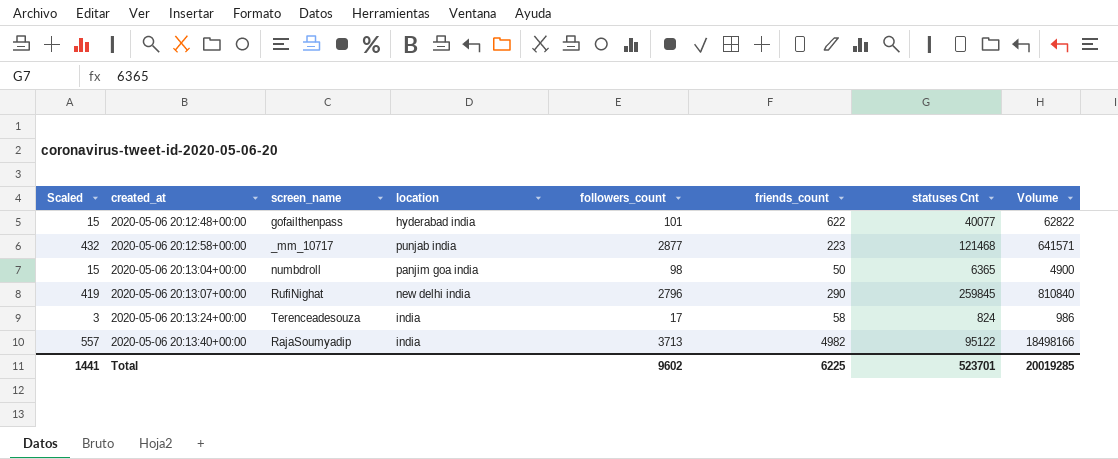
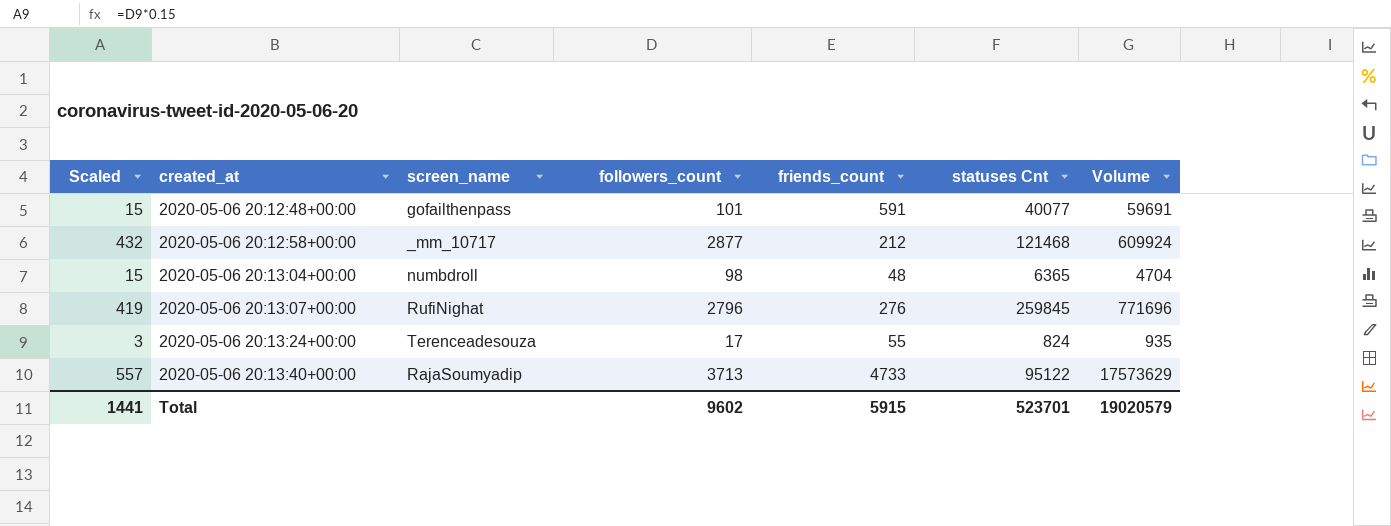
column location | position: 4 -> none
2020-05-06 20:12:48+00:00 | friends_count: 622 -> 591
2020-05-06 20:12:48+00:00 | Volume: 62822 -> 59691
2020-05-06 20:12:58+00:00 | friends_count: 223 -> 212
2020-05-06 20:12:58+00:00 | Volume: 641571 -> 609924
2020-05-06 20:13:04+00:00 | friends_count: 50 -> 48
2020-05-06 20:13:04+00:00 | Volume: 4900 -> 4704
2020-05-06 20:13:07+00:00 | friends_count: 290 -> 276
2020-05-06 20:13:07+00:00 | Volume: 810840 -> 771696
2020-05-06 20:13:24+00:00 | friends_count: 58 -> 55
2020-05-06 20:13:24+00:00 | Volume: 986 -> 935
2020-05-06 20:13:40+00:00 | friends_count: 4982 -> 4733
2020-05-06 20:13:40+00:00 | Volume: 18498166 -> 17573629
Total | friends_count: 6225 -> 5915
Total | Volume: 20019285 -> 19020579

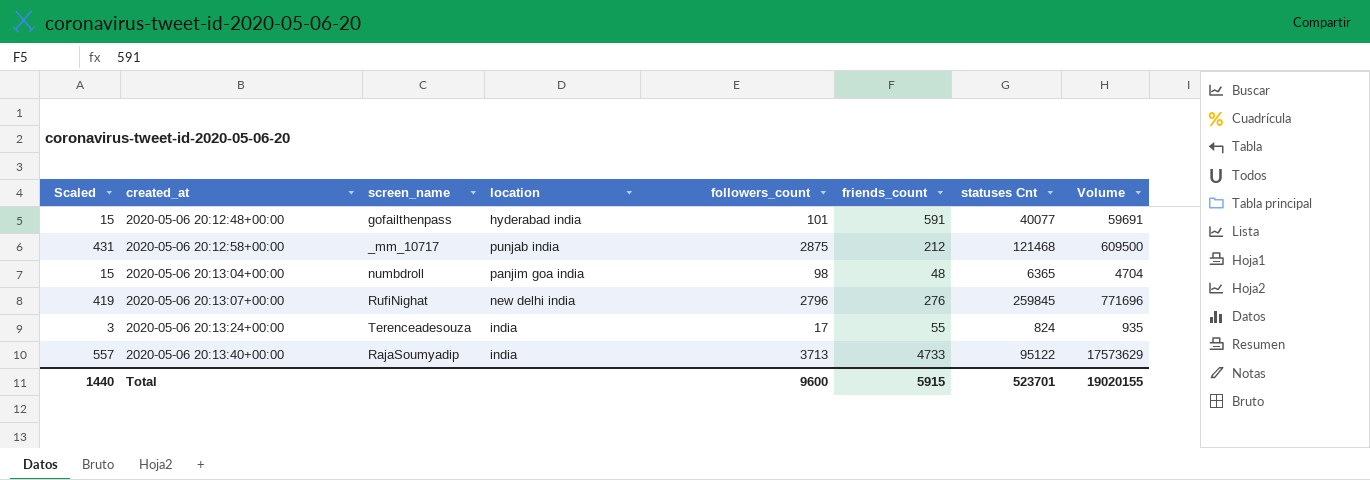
column location | position: none -> 4
2020-05-06 20:12:58+00:00 | Scaled: 432 -> 431
2020-05-06 20:12:58+00:00 | followers_count: 2877 -> 2875
2020-05-06 20:12:58+00:00 | Volume: 609924 -> 609500
Total | Scaled: 1441 -> 1440
Total | followers_count: 9602 -> 9600
Total | Volume: 19020579 -> 19020155

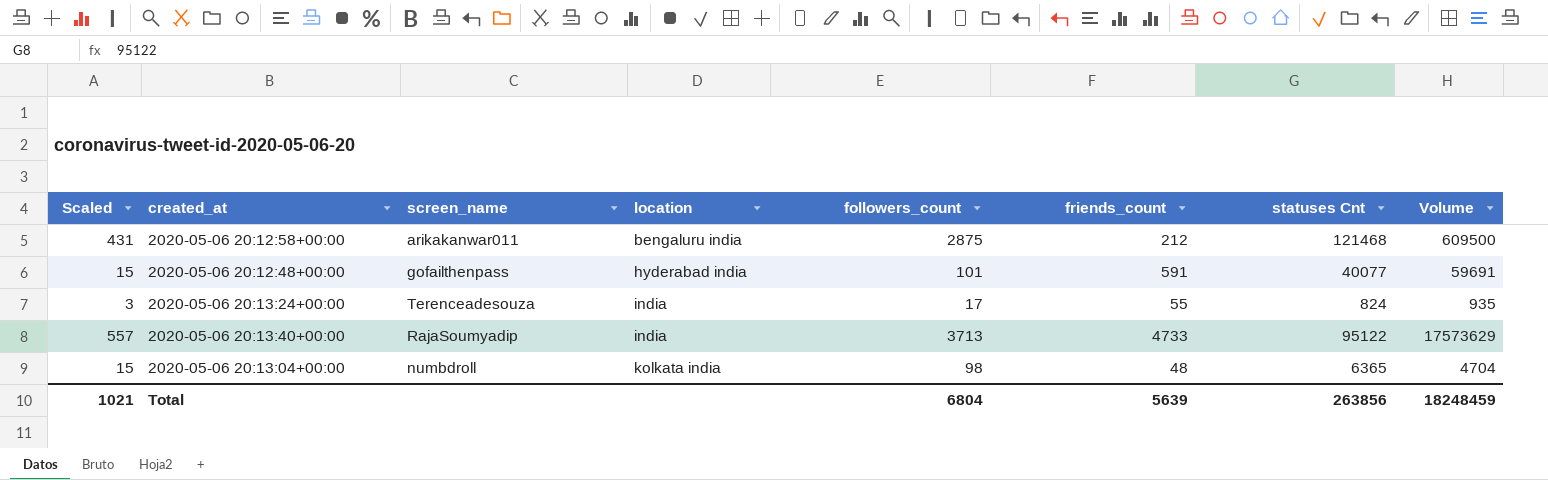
row order: created_at ascending -> location ascending
row 2020-05-06 20:13:07+00:00: 419 | RufiNighat | new delhi india | 2796 | 276 | 259845 | 771696 -> none
2020-05-06 20:12:58+00:00 | screen_name: _mm_10717 -> arikakanwar011
2020-05-06 20:12:58+00:00 | location: punjab india -> bengaluru india
2020-05-06 20:13:04+00:00 | location: panjim goa india -> kolkata india
Total | Scaled: 1440 -> 1021
Total | followers_count: 9600 -> 6804
Total | friends_count: 5915 -> 5639
Total | statuses Cnt: 523701 -> 263856
Total | Volume: 19020155 -> 18248459

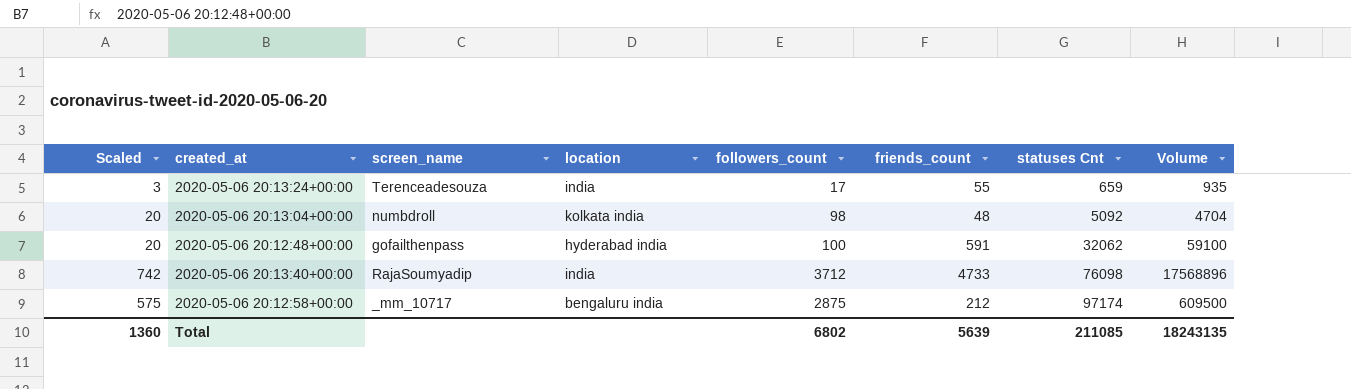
row order: location ascending -> statuses Cnt ascending
column Scaled | formula: [followers_count] * 0.15 -> [followers_count] * 0.2
2020-05-06 20:13:24+00:00 | statuses Cnt: 824 -> 659
2020-05-06 20:13:04+00:00 | statuses Cnt: 6365 -> 5092
2020-05-06 20:12:48+00:00 | followers_count: 101 -> 100
2020-05-06 20:12:48+00:00 | statuses Cnt: 40077 -> 32062
2020-05-06 20:12:48+00:00 | Volume: 59691 -> 59100
2020-05-06 20:13:40+00:00 | followers_count: 3713 -> 3712
2020-05-06 20:13:40+00:00 | statuses Cnt: 95122 -> 76098
2020-05-06 20:13:40+00:00 | Volume: 17573629 -> 17568896
2020-05-06 20:12:58+00:00 | screen_name: arikakanwar011 -> _mm_10717
2020-05-06 20:12:58+00:00 | statuses Cnt: 121468 -> 97174
Total | Scaled: 1021 -> 1360
Total | followers_count: 6804 -> 6802
Total | statuses Cnt: 263856 -> 211085
Total | Volume: 18248459 -> 18243135

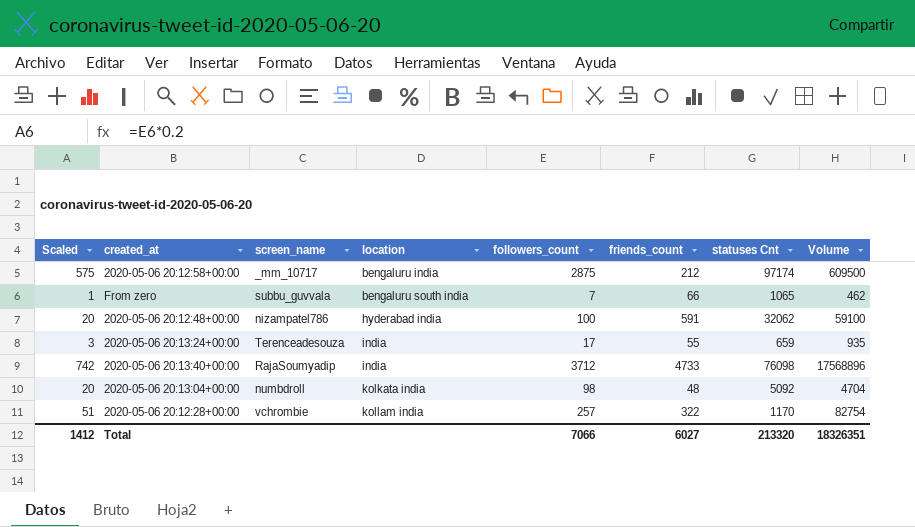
row order: statuses Cnt ascending -> location ascending
row From zero: none -> 1 | subbu_guvvala | bengaluru south india | 7 | 66 | 1065 | 462
2020-05-06 20:12:48+00:00 | screen_name: gofailthenpass -> nizampatel786
row 2020-05-06 20:12:28+00:00: none -> 51 | vchrombie | kollam india | 257 | 322 | 1170 | 82754
Total | Scaled: 1360 -> 1412
Total | followers_count: 6802 -> 7066
Total | friends_count: 5639 -> 6027
Total | statuses Cnt: 211085 -> 213320
Total | Volume: 18243135 -> 18326351

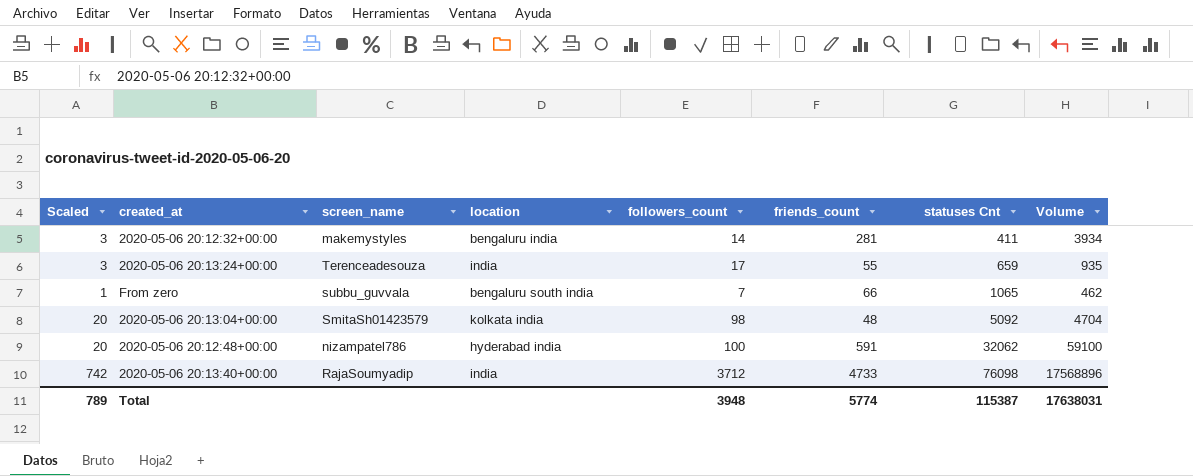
row order: location ascending -> statuses Cnt ascending
row 2020-05-06 20:12:58+00:00: 575 | _mm_10717 | bengaluru india | 2875 | 212 | 97174 | 609500 -> none
row 2020-05-06 20:12:28+00:00: 51 | vchrombie | kollam india | 257 | 322 | 1170 | 82754 -> none
row 2020-05-06 20:12:32+00:00: none -> 3 | makemystyles | bengaluru india | 14 | 281 | 411 | 3934
2020-05-06 20:13:04+00:00 | screen_name: numbdroll -> SmitaSh01423579
Total | Scaled: 1412 -> 789
Total | followers_count: 7066 -> 3948
Total | friends_count: 6027 -> 5774
Total | statuses Cnt: 213320 -> 115387
Total | Volume: 18326351 -> 17638031

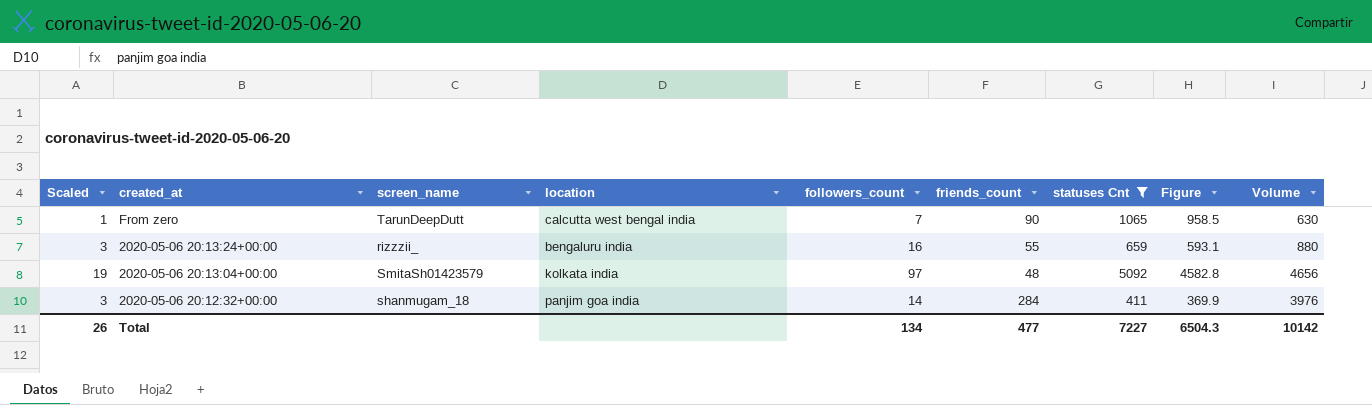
filter: none -> statuses Cnt <= 5092
row order: statuses Cnt ascending -> created_at descending
column Figure | formula: none -> [statuses Cnt] * 0.9
From zero | screen_name: subbu_guvvala -> TarunDeepDutt
From zero | location: bengaluru south india -> calcutta west bengal india
From zero | friends_count: 66 -> 90
From zero | Volume: 462 -> 630
2020-05-06 20:13:24+00:00 | screen_name: Terenceadesouza -> rizzzii_
2020-05-06 20:13:24+00:00 | location: india -> bengaluru india
2020-05-06 20:13:24+00:00 | followers_count: 17 -> 16
2020-05-06 20:13:24+00:00 | Volume: 935 -> 880
2020-05-06 20:13:04+00:00 | Scaled: 20 -> 19
2020-05-06 20:13:04+00:00 | followers_count: 98 -> 97
2020-05-06 20:13:04+00:00 | Volume: 4704 -> 4656
2020-05-06 20:12:32+00:00 | screen_name: makemystyles -> shanmugam_18
2020-05-06 20:12:32+00:00 | location: bengaluru india -> panjim goa india
2020-05-06 20:12:32+00:00 | friends_count: 281 -> 284
2020-05-06 20:12:32+00:00 | Volume: 3934 -> 3976
Total | Scaled: 789 -> 26
Total | followers_count: 3948 -> 134
Total | friends_count: 5774 -> 477
Total | statuses Cnt: 115387 -> 7227
Total | Volume: 17638031 -> 10142

